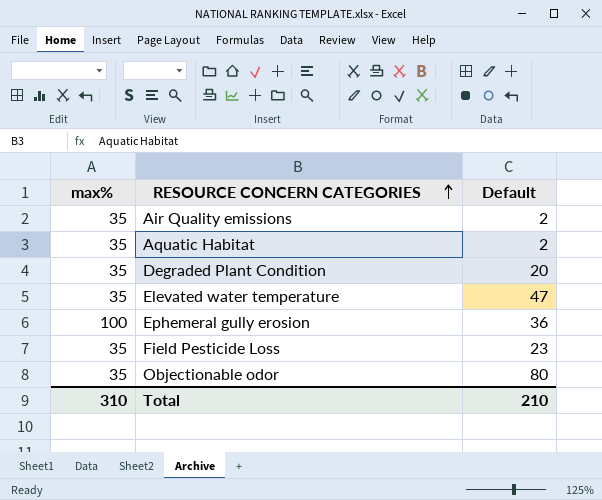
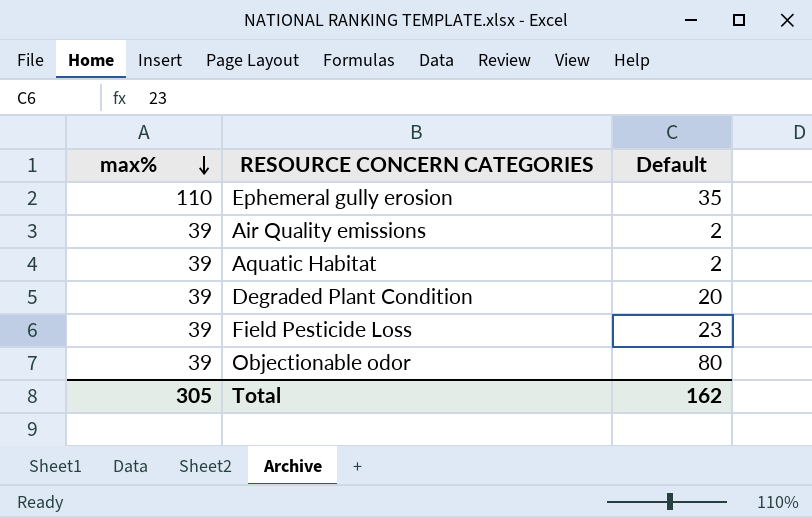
row order: RESOURCE CONCERN CATEGORIES ascending -> max% descending
row Elevated water temperature: 35 | 47 -> none
Ephemeral gully erosion | max%: 100 -> 110
Ephemeral gully erosion | Default: 36 -> 35
Air Quality emissions | max%: 35 -> 39
Aquatic Habitat | max%: 35 -> 39
Degraded Plant Condition | max%: 35 -> 39
Field Pesticide Loss | max%: 35 -> 39
Objectionable odor | max%: 35 -> 39
Total | max%: 310 -> 305
Total | Default: 210 -> 162

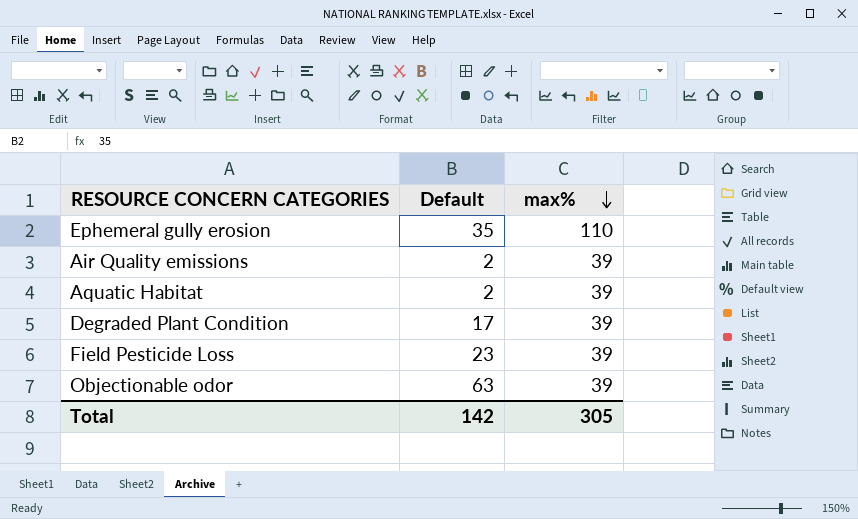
column max% | position: 1 -> 3
Degraded Plant Condition | Default: 20 -> 17
Objectionable odor | Default: 80 -> 63
Total | Default: 162 -> 142

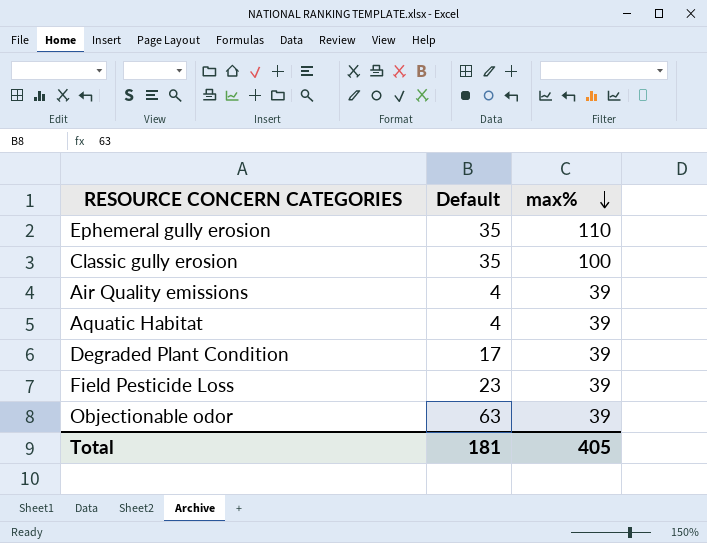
row Classic gully erosion: none -> 35 | 100
Air Quality emissions | Default: 2 -> 4
Aquatic Habitat | Default: 2 -> 4
Total | Default: 142 -> 181
Total | max%: 305 -> 405

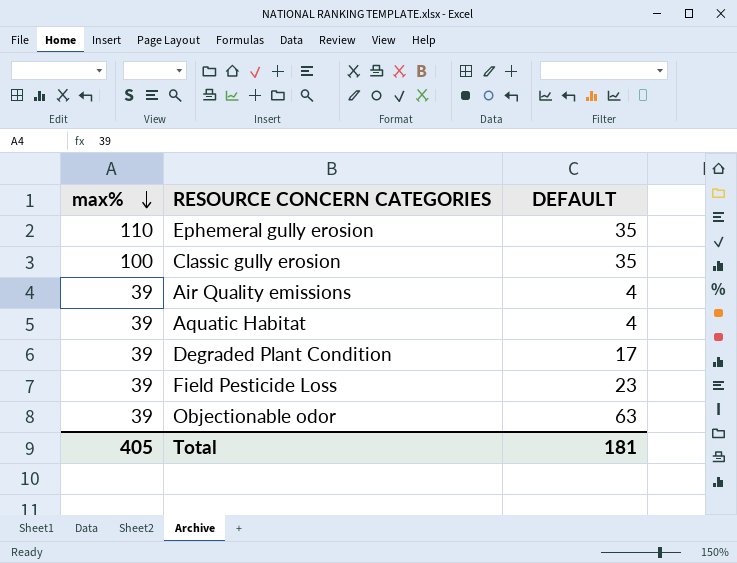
column max% | position: 3 -> 1
column name: Default -> DEFAULT

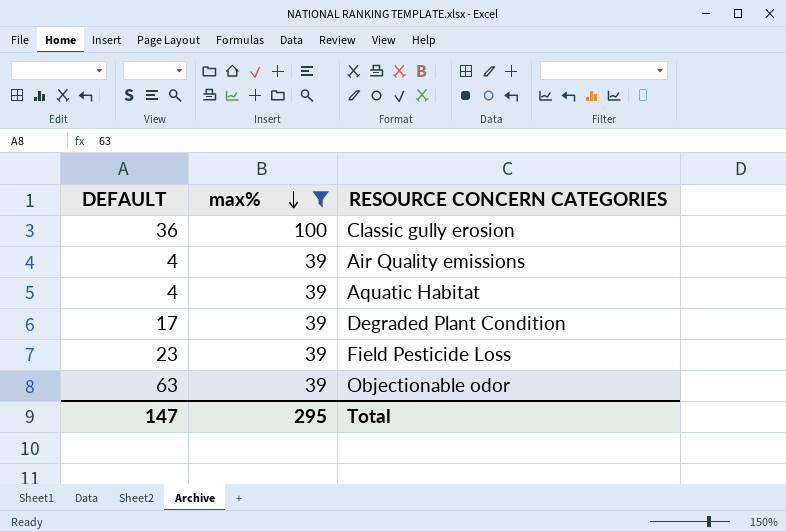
filter: none -> max% != 110
column DEFAULT | position: 3 -> 1
Classic gully erosion | DEFAULT: 35 -> 36
Total | DEFAULT: 181 -> 147
Total | max%: 405 -> 295

